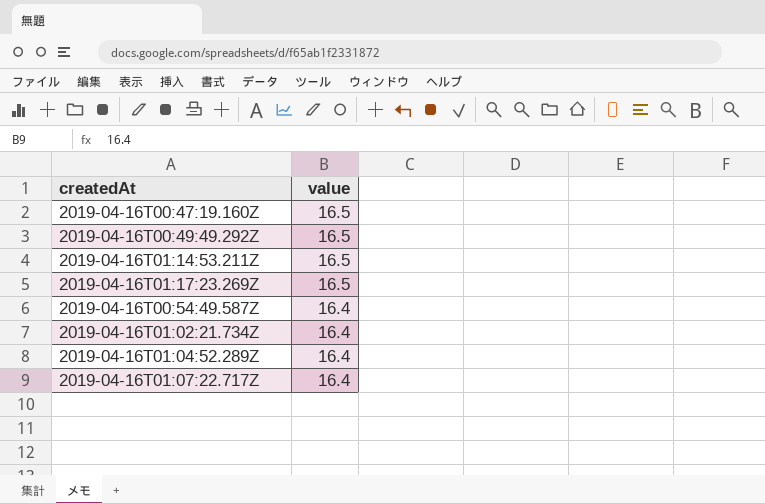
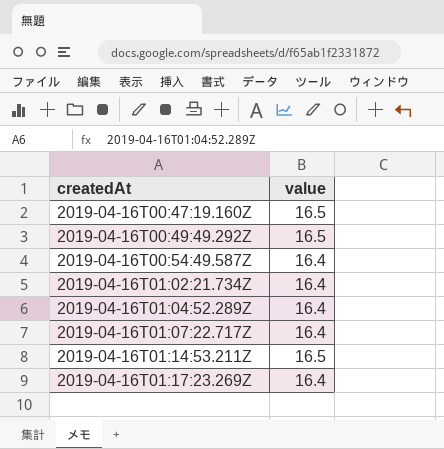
row order: value descending -> createdAt ascending
2019-04-16T01:17:23.269Z | value: 16.5 -> 16.4

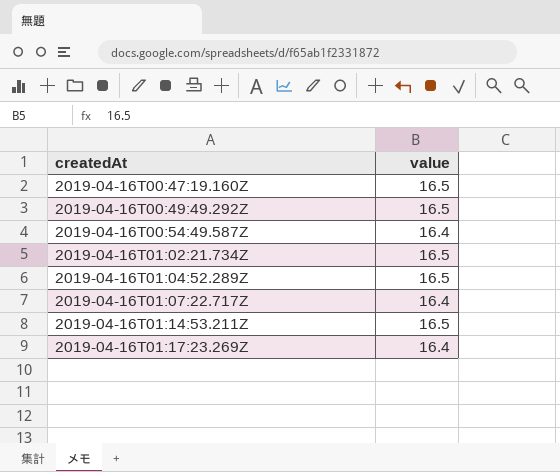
2019-04-16T01:02:21.734Z | value: 16.4 -> 16.5
2019-04-16T01:04:52.289Z | value: 16.4 -> 16.5

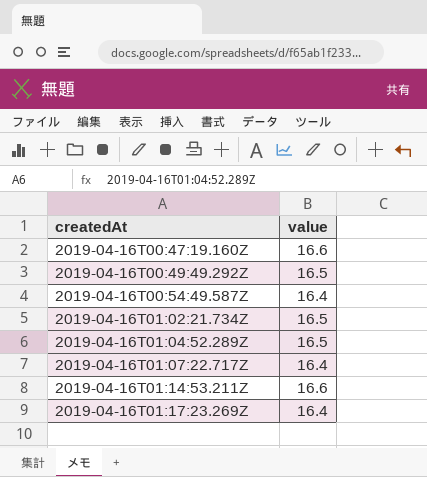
2019-04-16T00:47:19.160Z | value: 16.5 -> 16.6
2019-04-16T01:14:53.211Z | value: 16.5 -> 16.6

